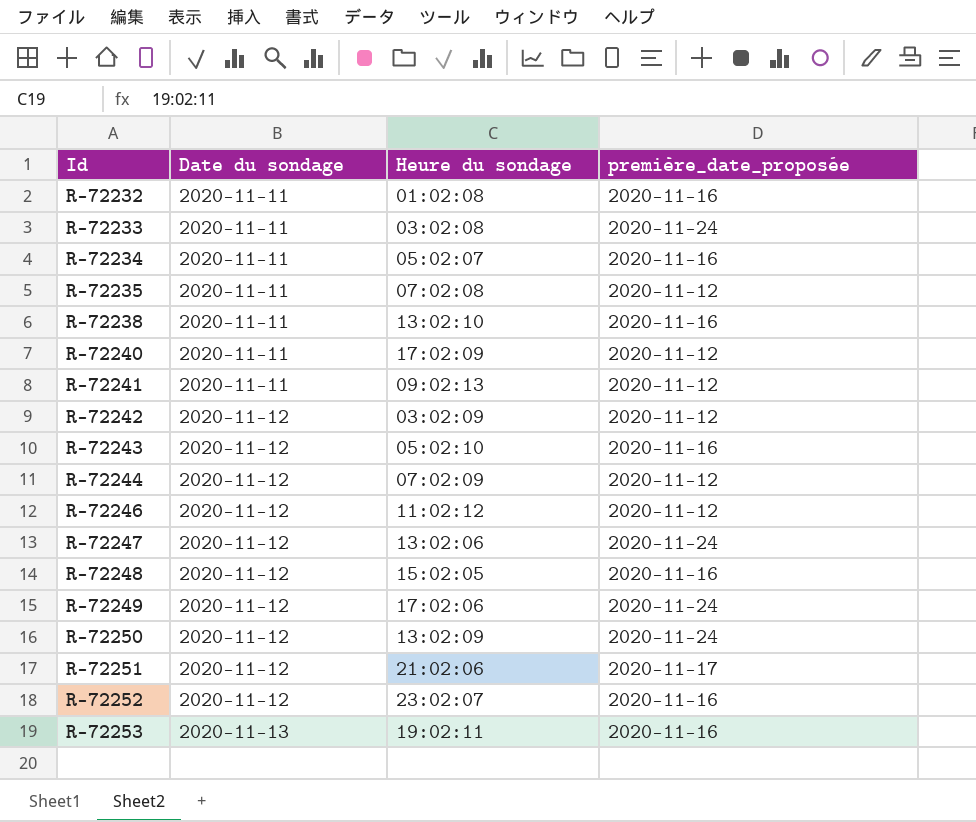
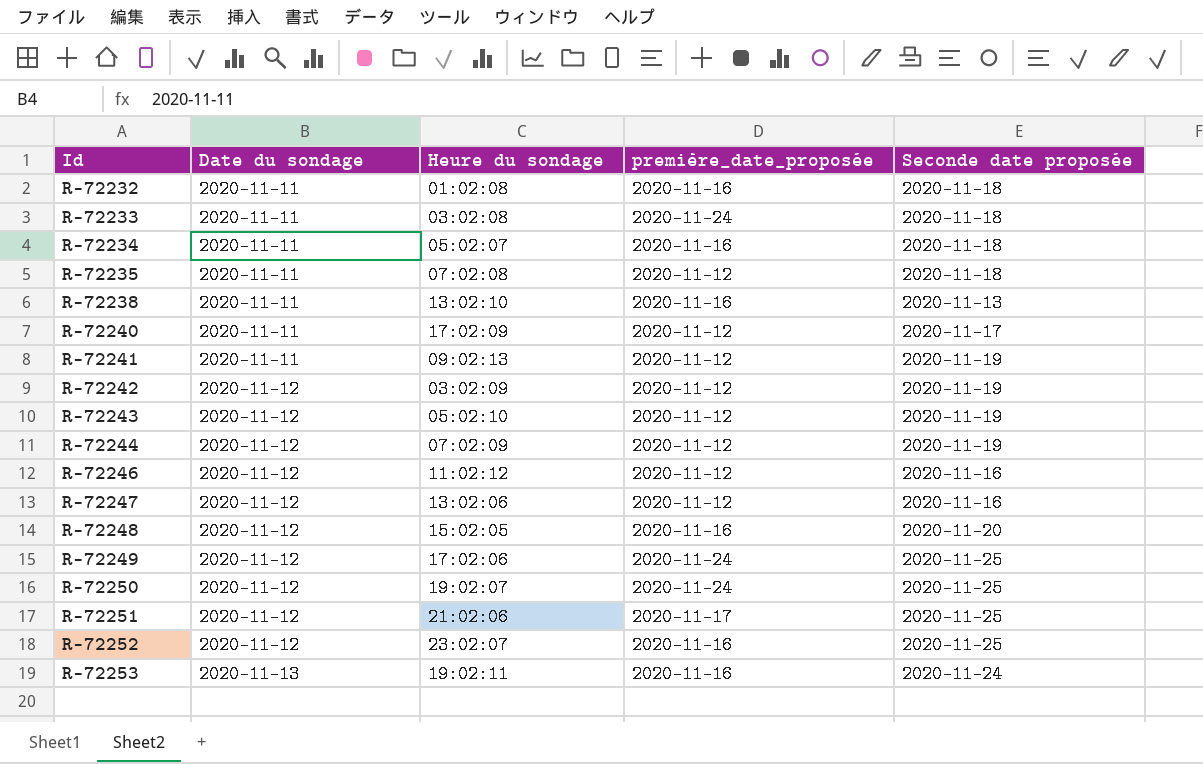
column Seconde date proposée | position: none -> 5
R-72243 | première_date_proposée: 2020-11-16 -> 2020-11-12
R-72247 | première_date_proposée: 2020-11-24 -> 2020-11-12
R-72250 | Heure du sondage: 13:02:09 -> 19:02:07

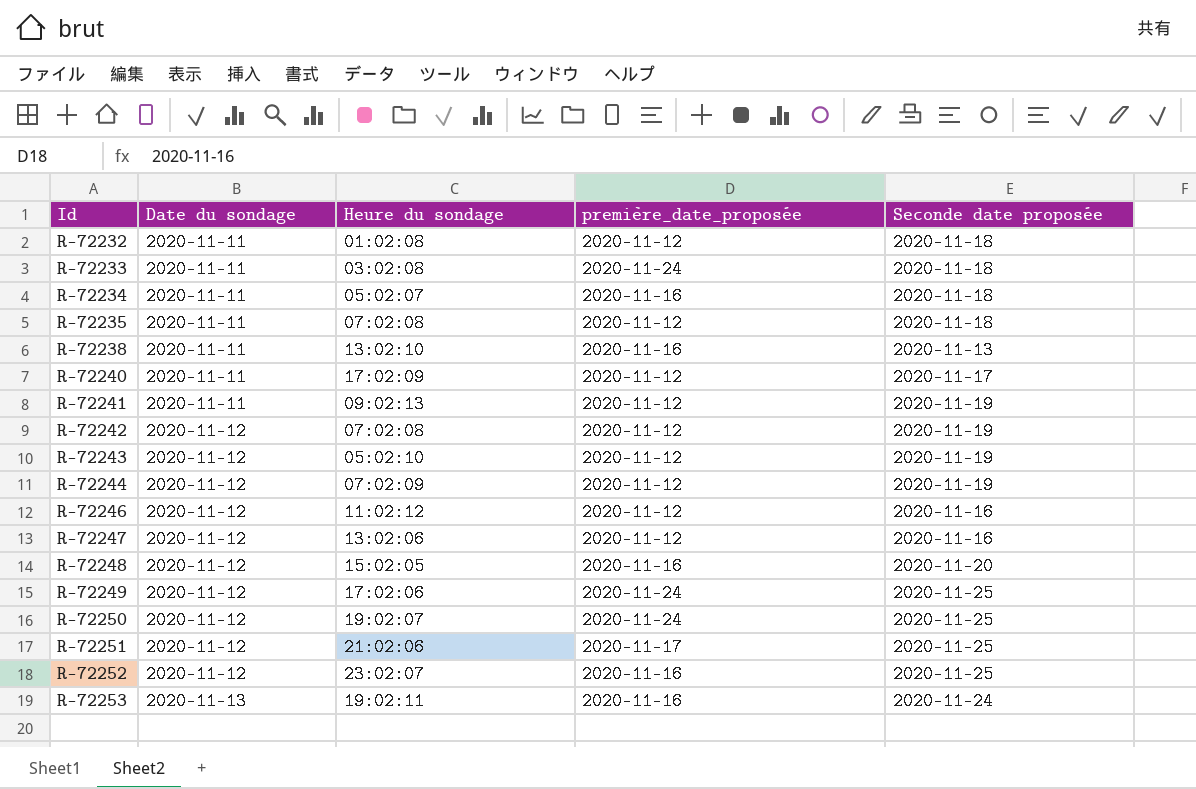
R-72232 | première_date_proposée: 2020-11-16 -> 2020-11-12
R-72242 | Heure du sondage: 03:02:09 -> 07:02:08

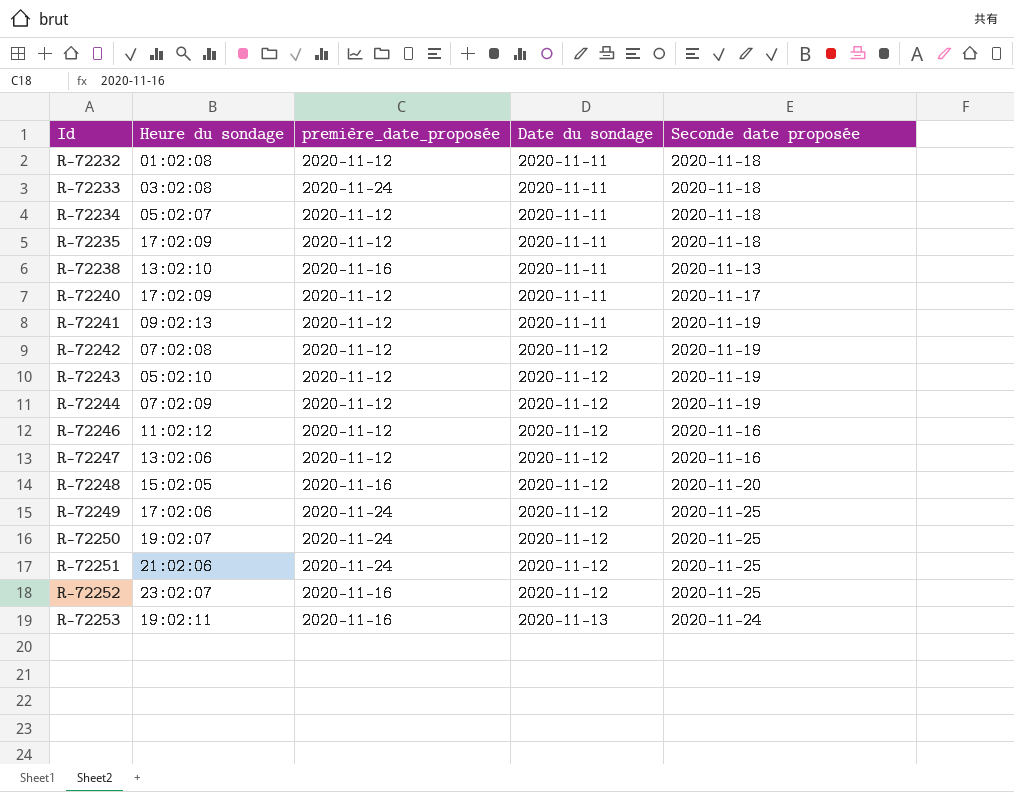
column Date du sondage | position: 2 -> 4
R-72234 | première_date_proposée: 2020-11-16 -> 2020-11-12
R-72235 | Heure du sondage: 07:02:08 -> 17:02:09
R-72251 | première_date_proposée: 2020-11-17 -> 2020-11-24

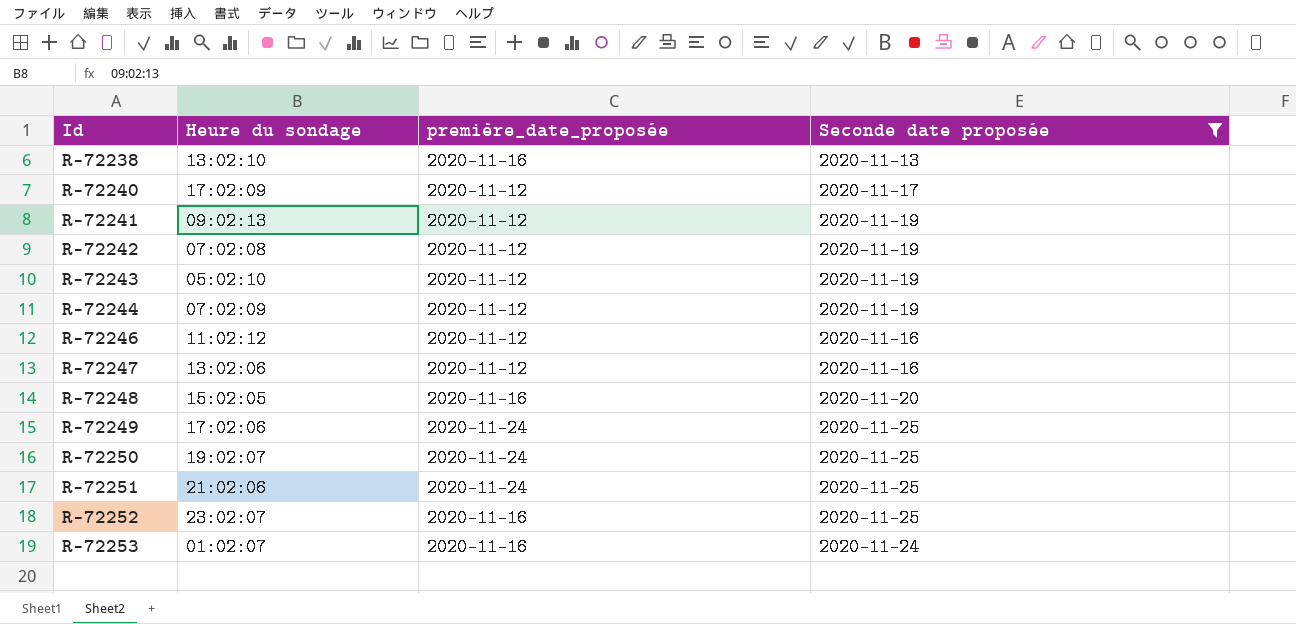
filter: none -> Seconde date proposée != 2020-11-18
column Date du sondage | position: 4 -> none
R-72253 | Heure du sondage: 19:02:11 -> 01:02:07

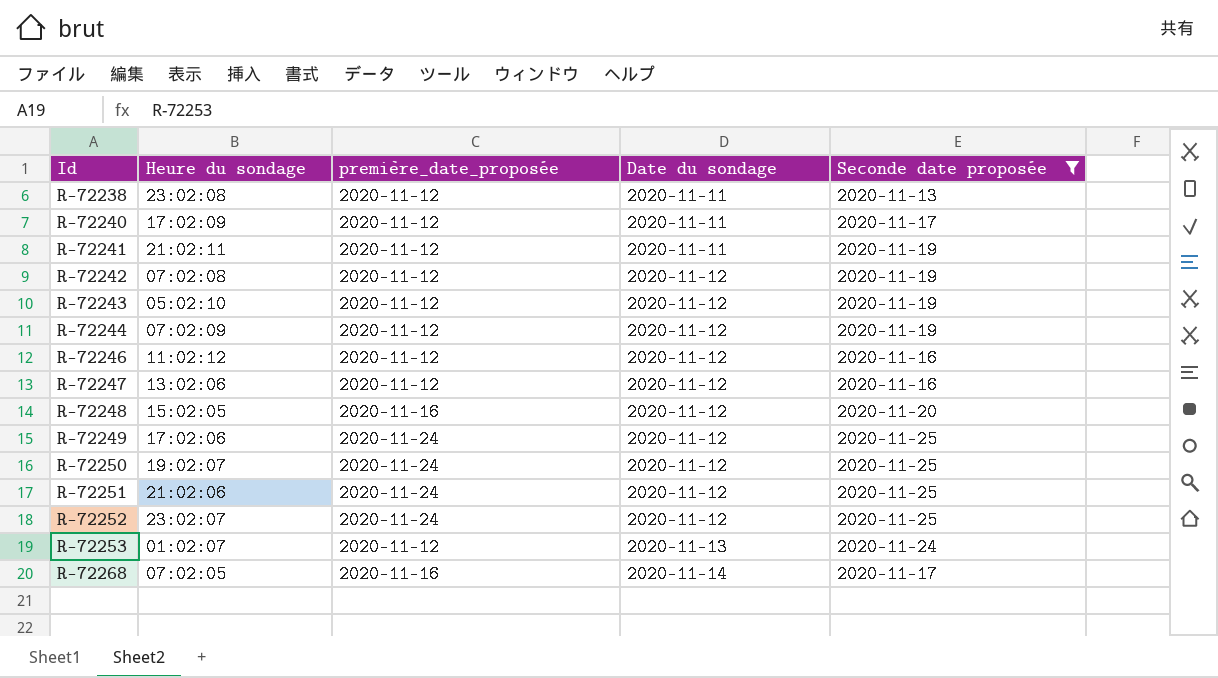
column Date du sondage | position: none -> 4
R-72238 | Heure du sondage: 13:02:10 -> 23:02:08
R-72238 | première_date_proposée: 2020-11-16 -> 2020-11-12
R-72241 | Heure du sondage: 09:02:13 -> 21:02:11
R-72252 | première_date_proposée: 2020-11-16 -> 2020-11-24
R-72253 | première_date_proposée: 2020-11-16 -> 2020-11-12
row R-72268: none -> 07:02:05 | 2020-11-16 | 2020-11-14 | 2020-11-17

